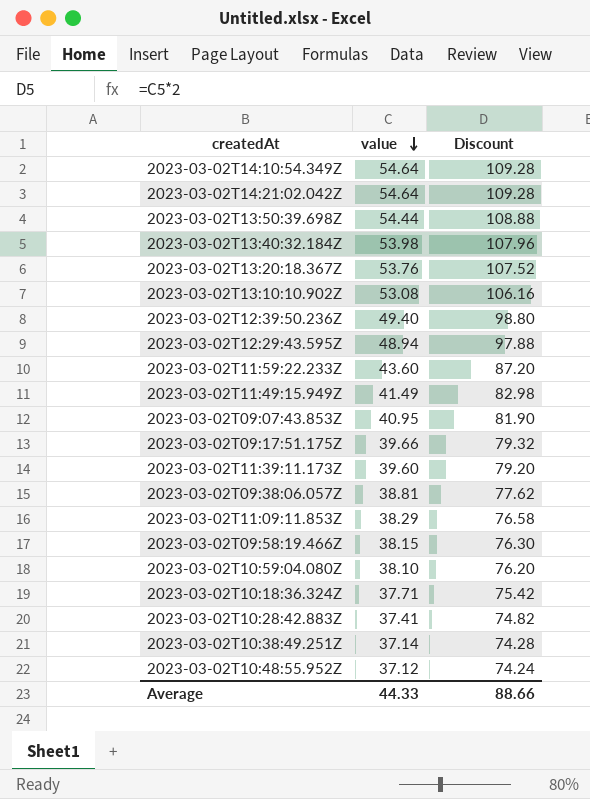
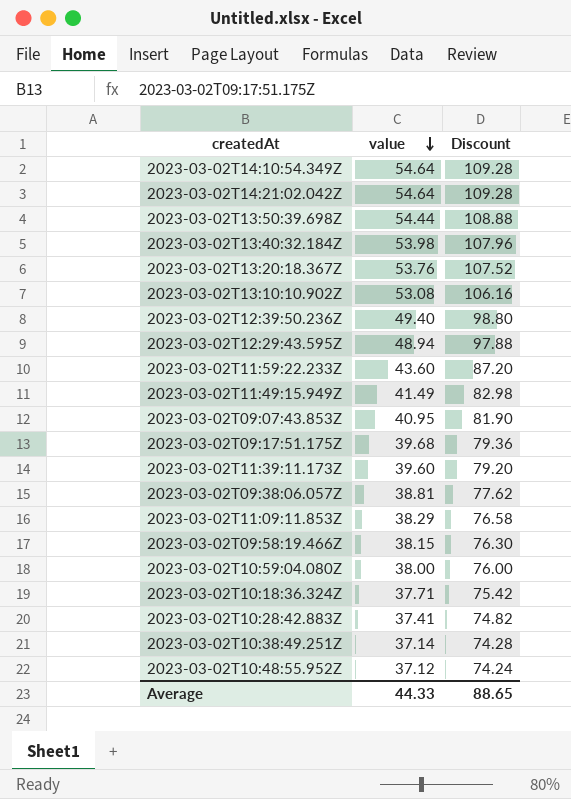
2023-03-02T09:17:51.175Z | value: 39.66 -> 39.68
2023-03-02T09:17:51.175Z | Discount: 79.32 -> 79.36
2023-03-02T10:59:04.080Z | value: 38.10 -> 38.00
2023-03-02T10:59:04.080Z | Discount: 76.20 -> 76.00
Average | Discount: 88.66 -> 88.65

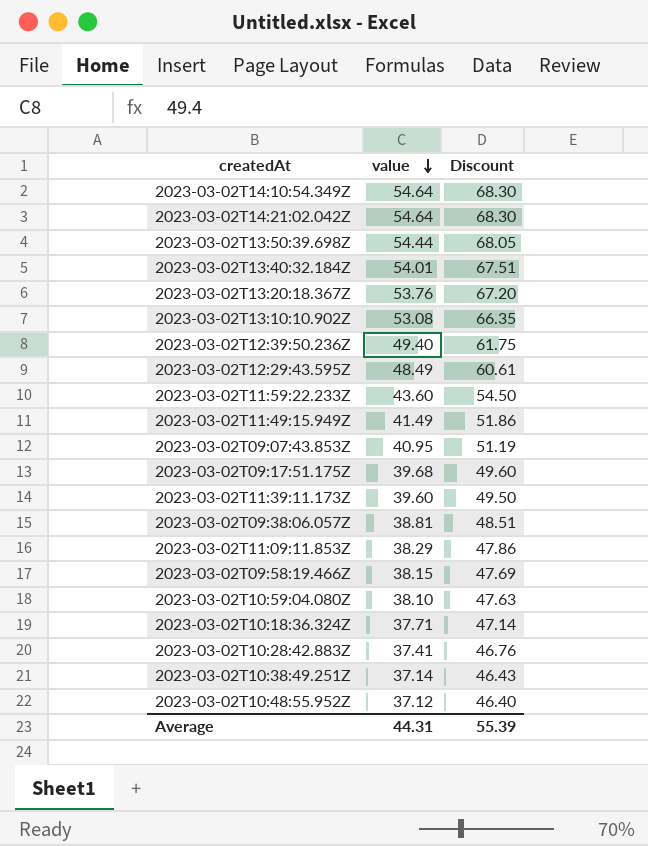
column Discount | formula: [value] * 2 -> [value] * 1.25
2023-03-02T13:40:32.184Z | value: 53.98 -> 54.01
2023-03-02T12:29:43.595Z | value: 48.94 -> 48.49
2023-03-02T10:59:04.080Z | value: 38.00 -> 38.10
Average | value: 44.33 -> 44.31
Average | Discount: 88.65 -> 55.39

